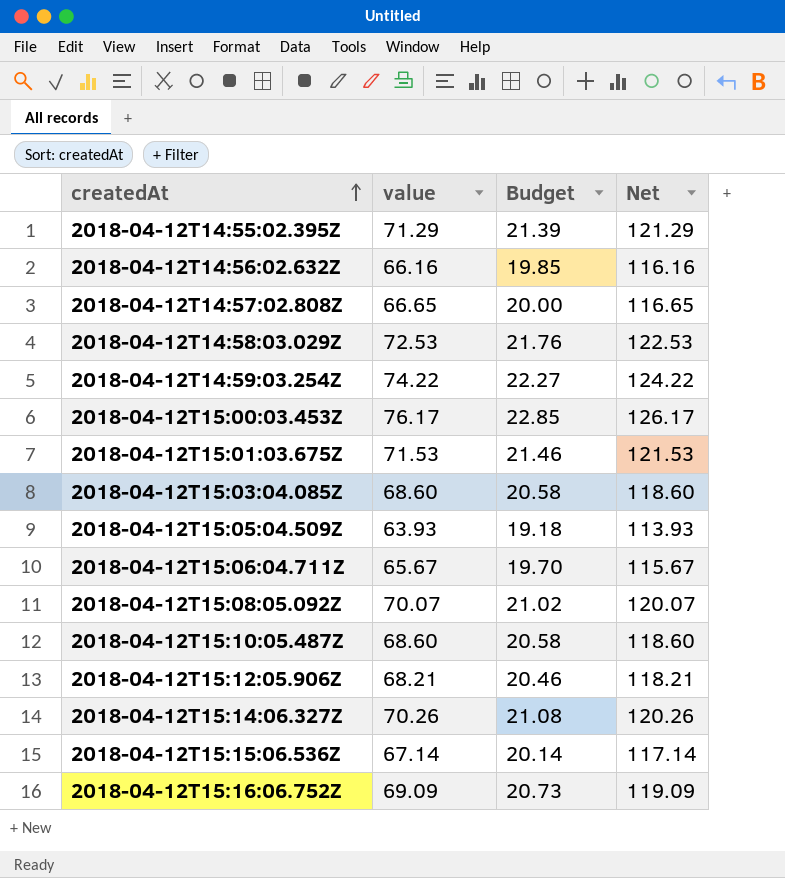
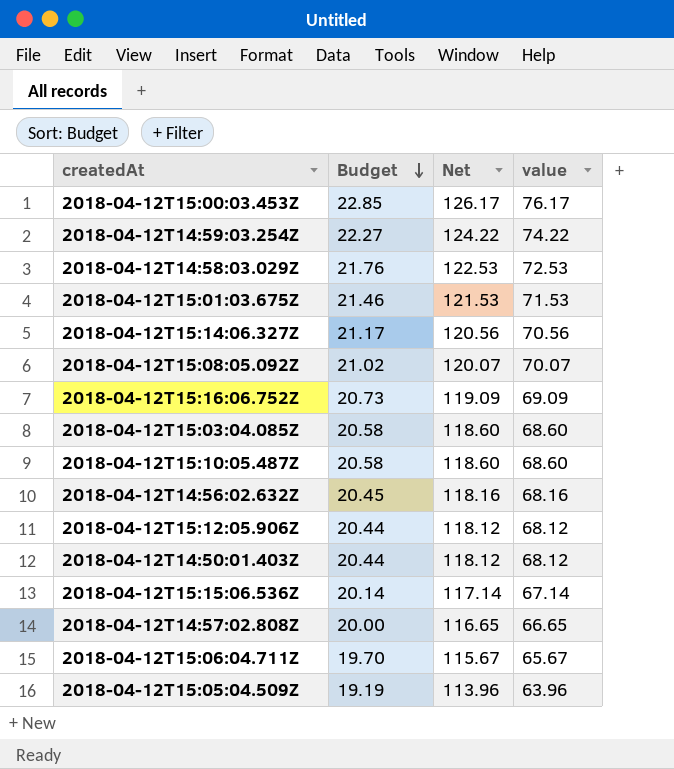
row order: createdAt ascending -> Budget descending
column value | position: 2 -> 4
row 2018-04-12T14:55:02.395Z: 71.29 | 21.39 | 121.29 -> none
2018-04-12T15:14:06.327Z | Budget: 21.08 -> 21.17
2018-04-12T15:14:06.327Z | Net: 120.26 -> 120.56
2018-04-12T15:14:06.327Z | value: 70.26 -> 70.56
2018-04-12T14:56:02.632Z | Budget: 19.85 -> 20.45
2018-04-12T14:56:02.632Z | Net: 116.16 -> 118.16
2018-04-12T14:56:02.632Z | value: 66.16 -> 68.16
2018-04-12T15:12:05.906Z | Budget: 20.46 -> 20.44
2018-04-12T15:12:05.906Z | Net: 118.21 -> 118.12
2018-04-12T15:12:05.906Z | value: 68.21 -> 68.12
row 2018-04-12T14:50:01.403Z: none -> 20.44 | 118.12 | 68.12
2018-04-12T15:05:04.509Z | Budget: 19.18 -> 19.19
2018-04-12T15:05:04.509Z | Net: 113.93 -> 113.96
2018-04-12T15:05:04.509Z | value: 63.93 -> 63.96

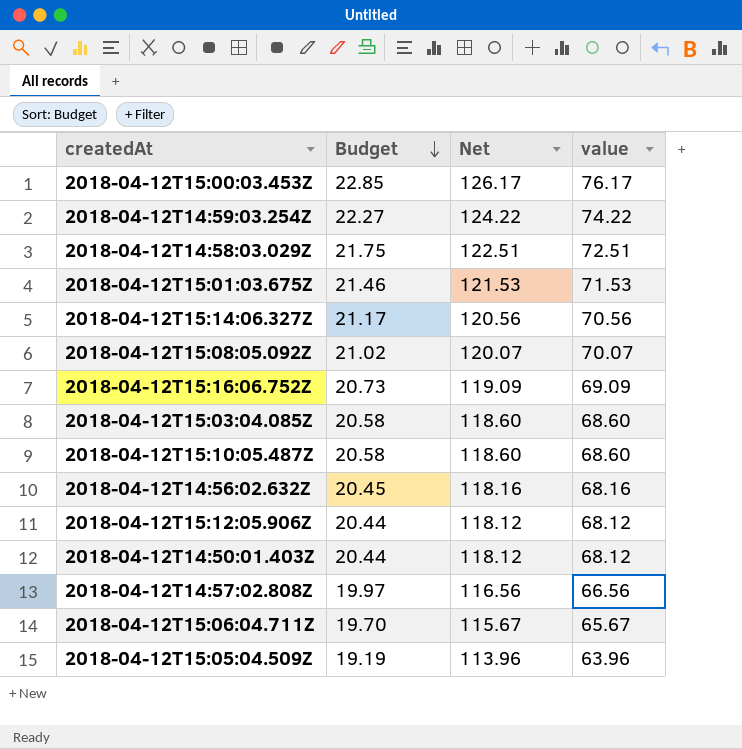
row 2018-04-12T15:15:06.536Z: 20.14 | 117.14 | 67.14 -> none
2018-04-12T14:58:03.029Z | Budget: 21.76 -> 21.75
2018-04-12T14:58:03.029Z | Net: 122.53 -> 122.51
2018-04-12T14:58:03.029Z | value: 72.53 -> 72.51
2018-04-12T14:57:02.808Z | Budget: 20.00 -> 19.97
2018-04-12T14:57:02.808Z | Net: 116.65 -> 116.56
2018-04-12T14:57:02.808Z | value: 66.65 -> 66.56

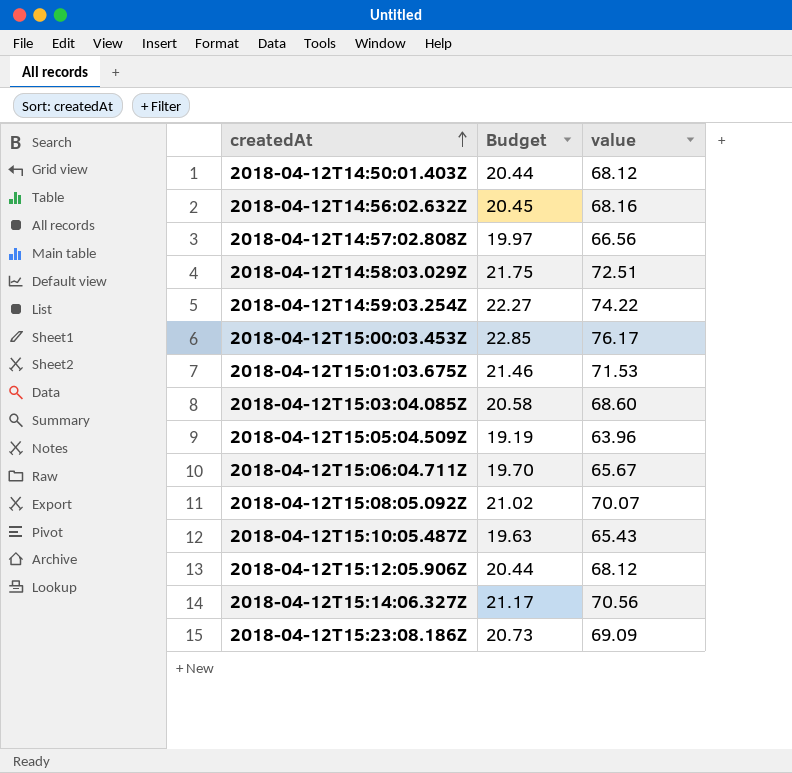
row order: Budget descending -> createdAt ascending
column Net | formula: [value] + 50 -> none
row 2018-04-12T15:16:06.752Z: 20.73 | 119.09 | 69.09 -> none
2018-04-12T15:10:05.487Z | Budget: 20.58 -> 19.63
2018-04-12T15:10:05.487Z | value: 68.60 -> 65.43
row 2018-04-12T15:23:08.186Z: none -> 20.73 | 69.09

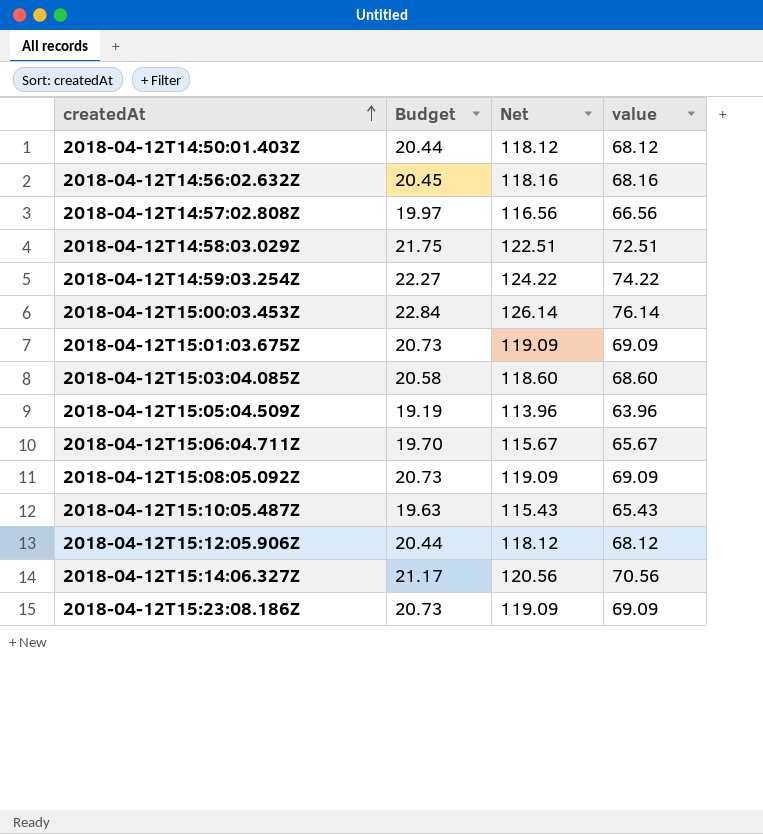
column Net | formula: none -> [value] + 50
2018-04-12T15:00:03.453Z | Budget: 22.85 -> 22.84
2018-04-12T15:00:03.453Z | value: 76.17 -> 76.14
2018-04-12T15:01:03.675Z | Budget: 21.46 -> 20.73
2018-04-12T15:01:03.675Z | value: 71.53 -> 69.09
2018-04-12T15:08:05.092Z | Budget: 21.02 -> 20.73
2018-04-12T15:08:05.092Z | value: 70.07 -> 69.09

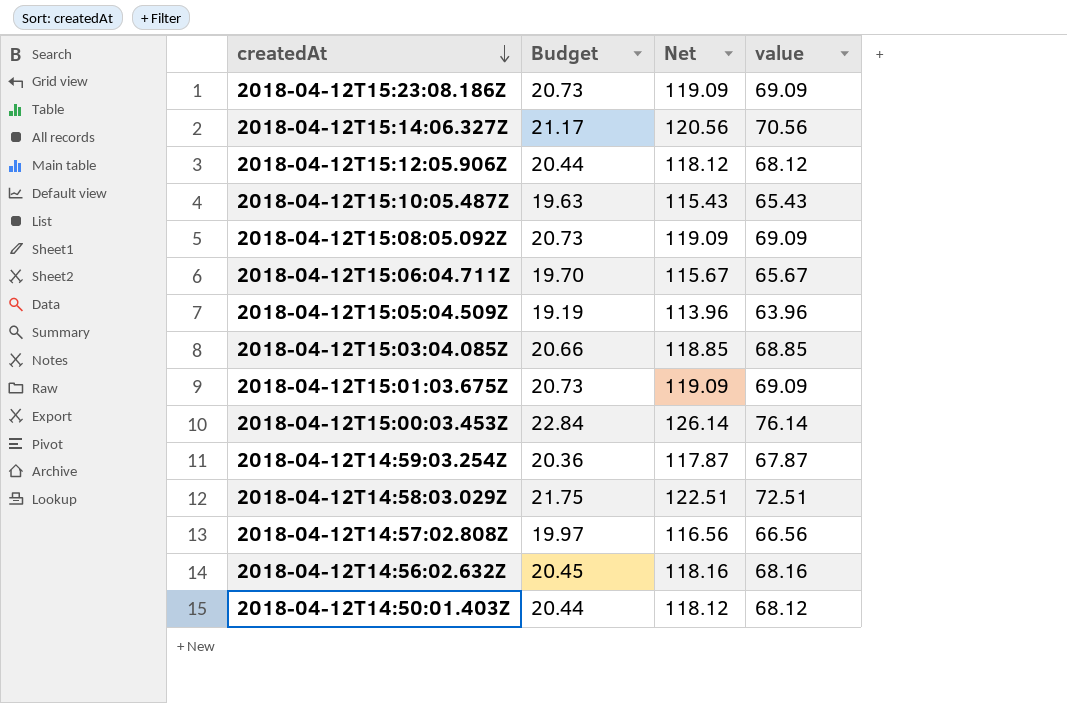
row order: createdAt ascending -> createdAt descending
2018-04-12T15:03:04.085Z | Budget: 20.58 -> 20.66
2018-04-12T15:03:04.085Z | Net: 118.60 -> 118.85
2018-04-12T15:03:04.085Z | value: 68.60 -> 68.85
2018-04-12T14:59:03.254Z | Budget: 22.27 -> 20.36
2018-04-12T14:59:03.254Z | Net: 124.22 -> 117.87
2018-04-12T14:59:03.254Z | value: 74.22 -> 67.87

